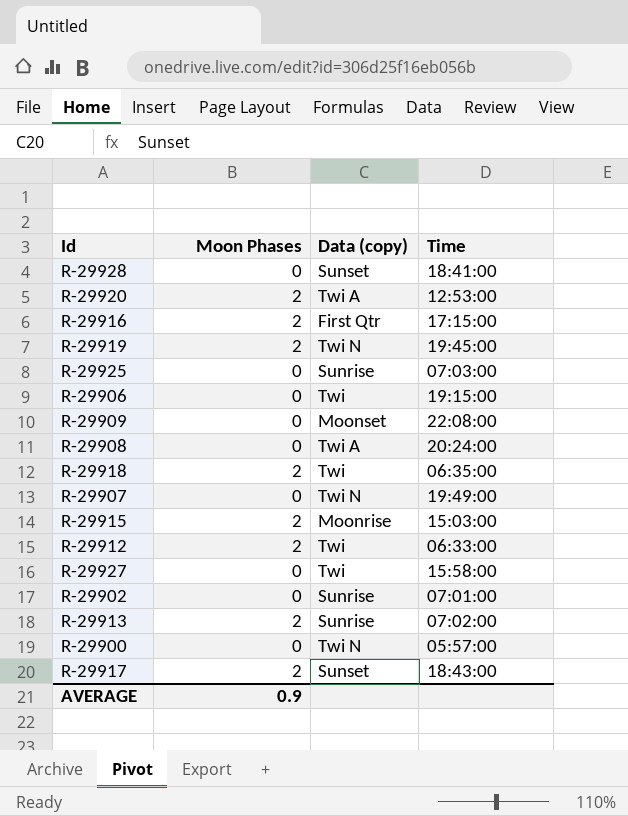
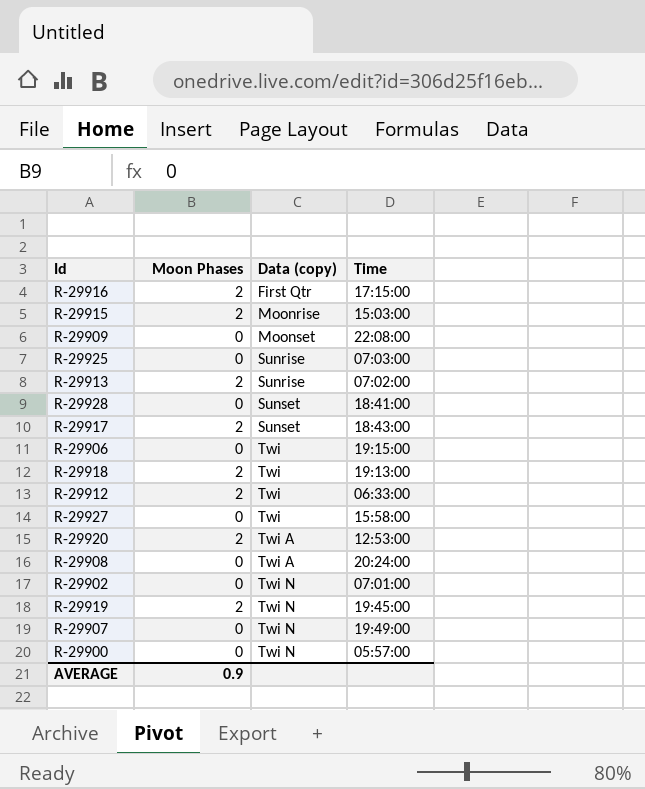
row order: none -> Data (copy) ascending
R-29918 | Time: 06:35:00 -> 19:13:00
R-29902 | Data (copy): Sunrise -> Twi N

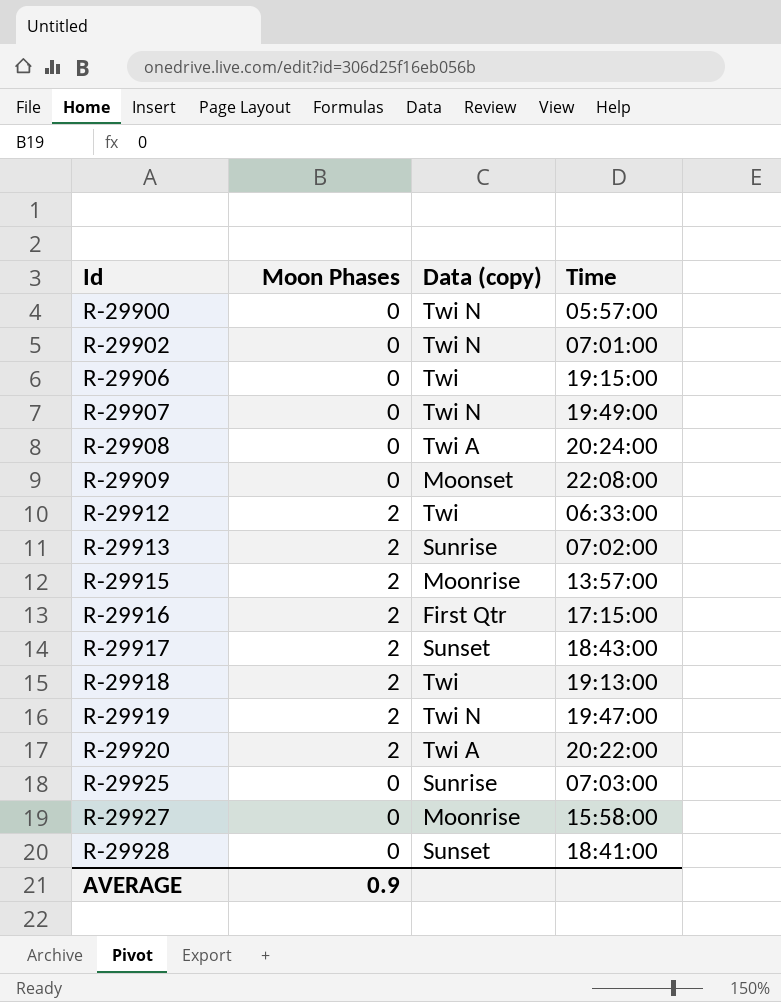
row order: Data (copy) ascending -> Id ascending
R-29915 | Time: 15:03:00 -> 13:57:00
R-29919 | Time: 19:45:00 -> 19:47:00
R-29920 | Time: 12:53:00 -> 20:22:00
R-29927 | Data (copy): Twi -> Moonrise

